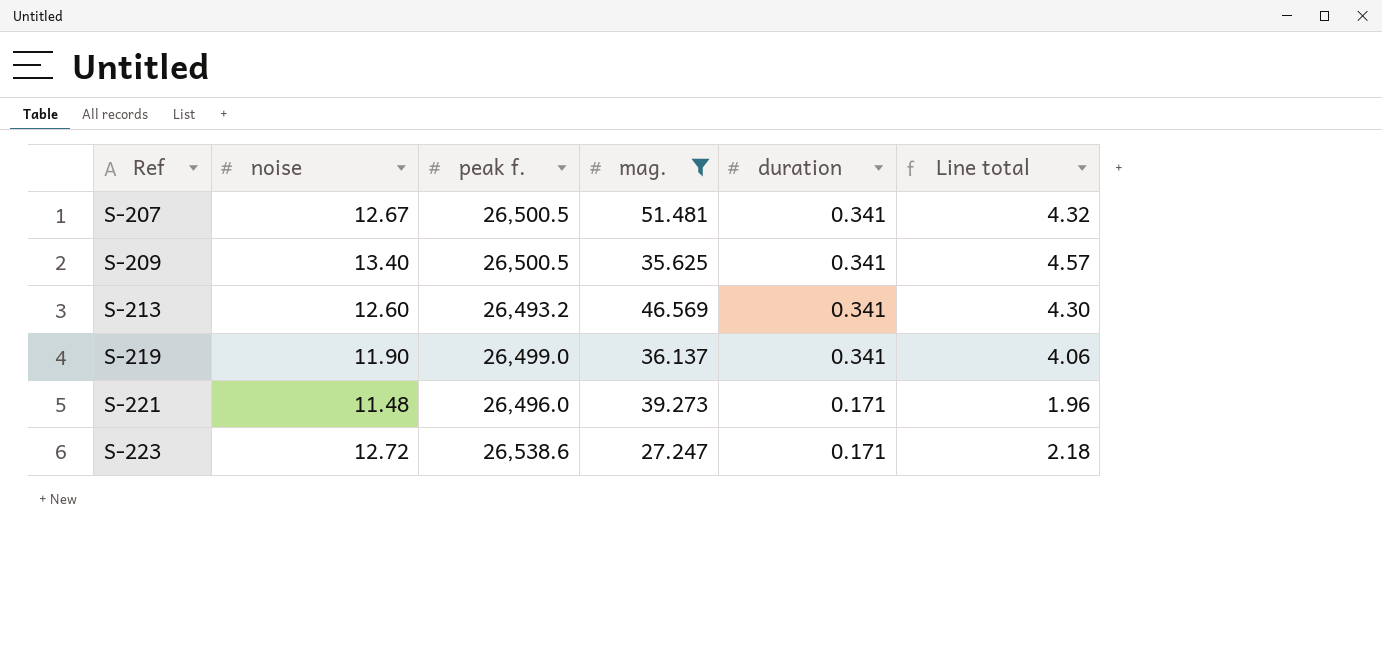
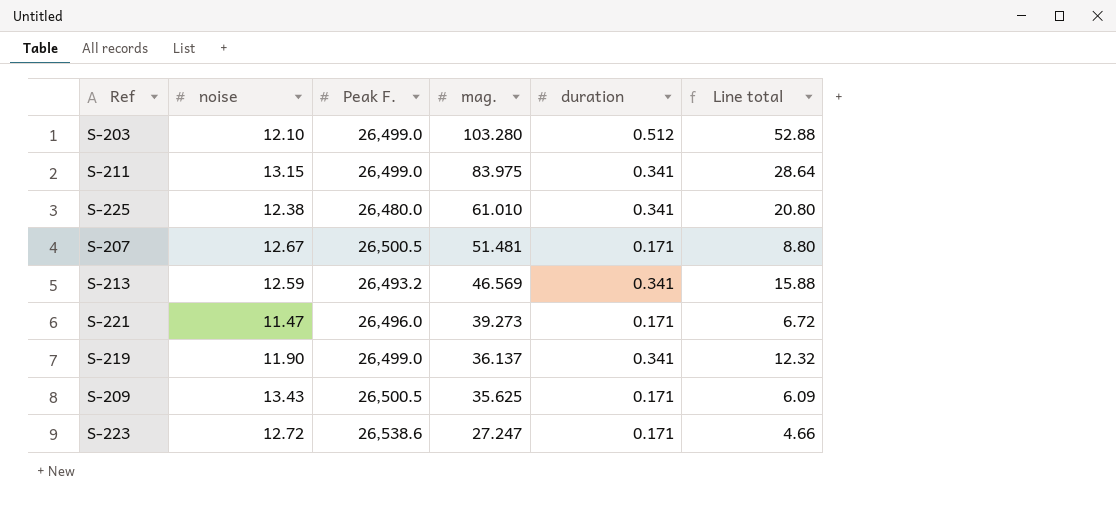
filter: mag. <= 51.481 -> none
row order: Ref ascending -> mag. descending
column name: peak f. -> Peak F.
column Line total | formula: [noise] * [duration] -> [mag.] * [duration]
S-207 | duration: 0.341 -> 0.171
S-213 | noise: 12.60 -> 12.59
S-221 | noise: 11.48 -> 11.47
S-209 | noise: 13.40 -> 13.43
S-209 | duration: 0.341 -> 0.171

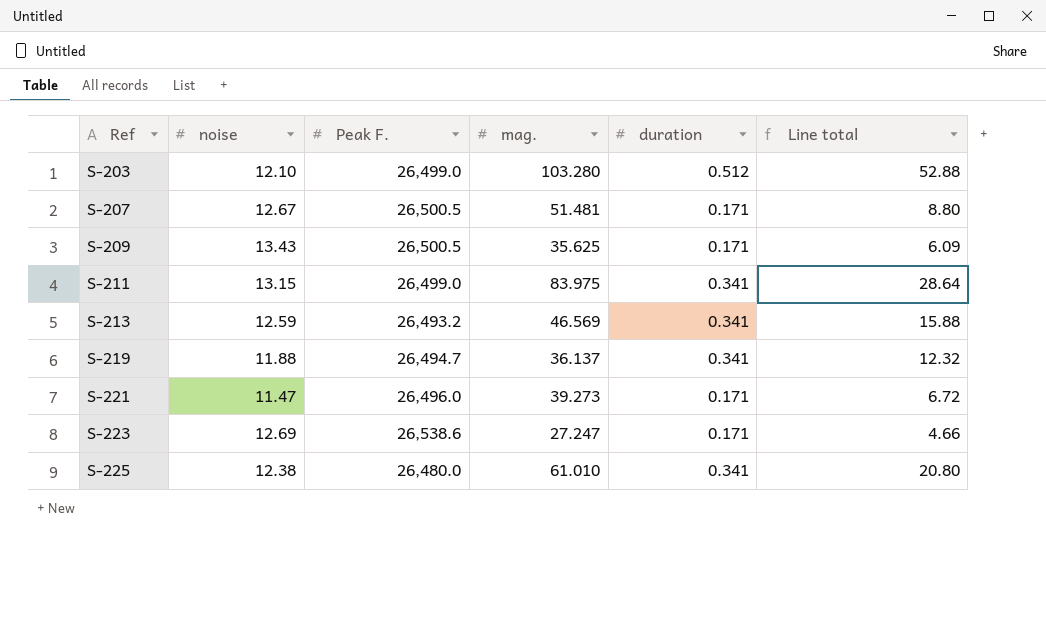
row order: mag. descending -> Ref ascending
S-219 | noise: 11.90 -> 11.88
S-219 | Peak F.: 26,499.0 -> 26,494.7
S-223 | noise: 12.72 -> 12.69

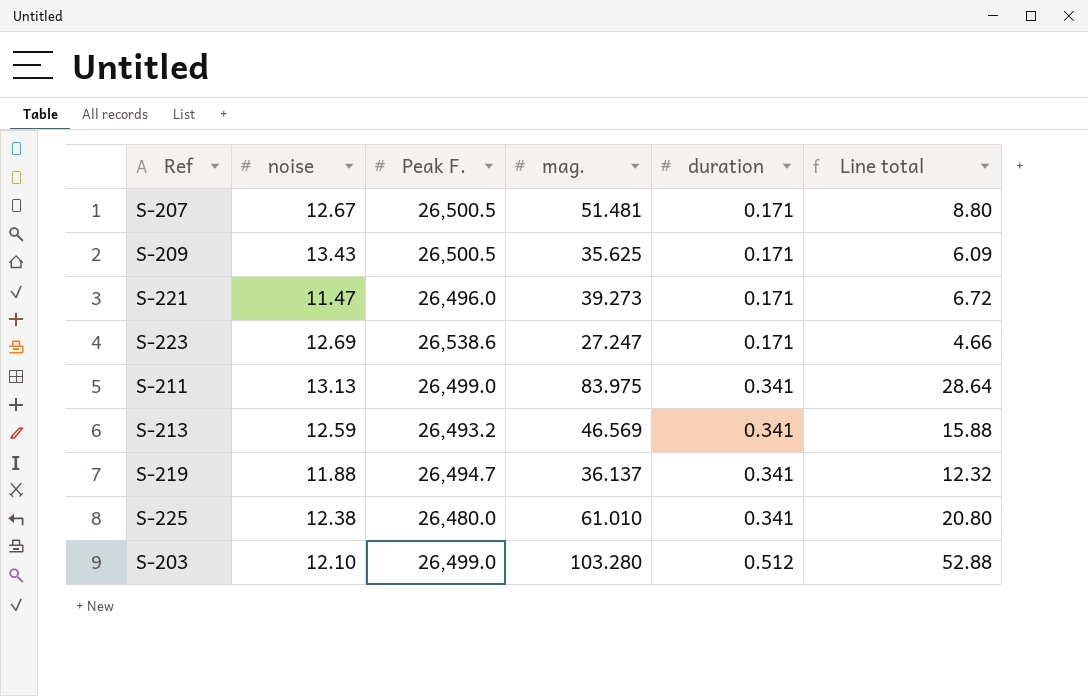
row order: Ref ascending -> duration ascending
S-211 | noise: 13.15 -> 13.13

